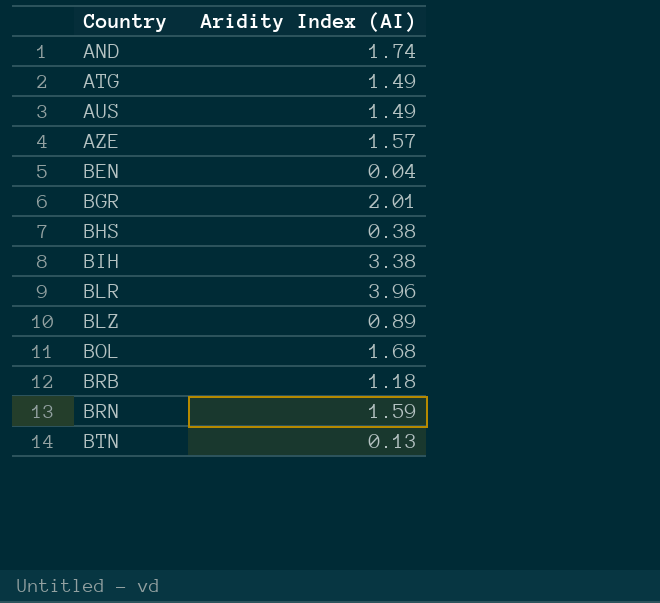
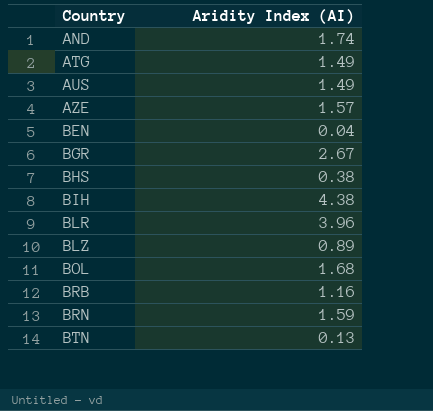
BGR | Aridity Index (AI): 2.01 -> 2.67
BIH | Aridity Index (AI): 3.38 -> 4.38
BRB | Aridity Index (AI): 1.18 -> 1.16

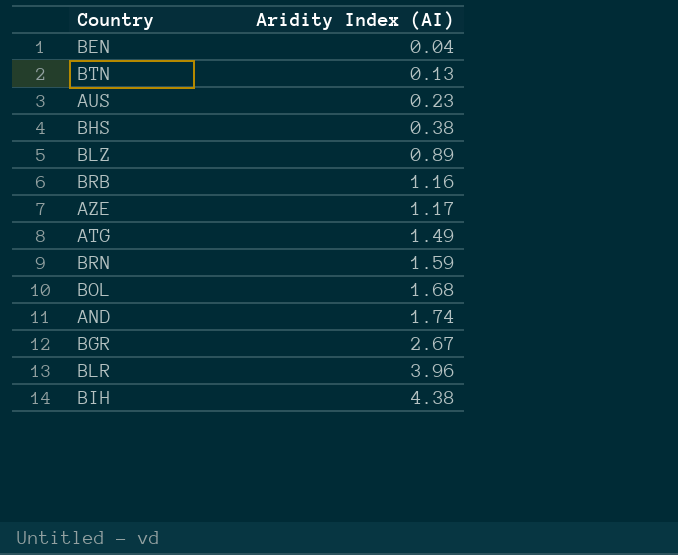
row order: Country ascending -> Aridity Index (AI) ascending
AUS | Aridity Index (AI): 1.49 -> 0.23
AZE | Aridity Index (AI): 1.57 -> 1.17

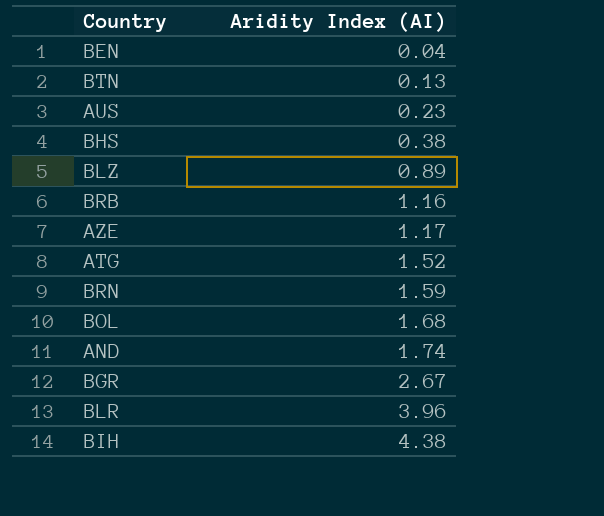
ATG | Aridity Index (AI): 1.49 -> 1.52

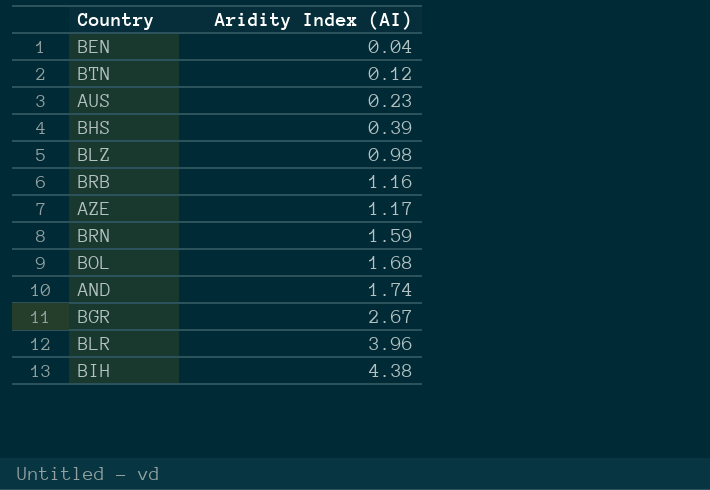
row ATG: 1.52 -> none
BTN | Aridity Index (AI): 0.13 -> 0.12
BHS | Aridity Index (AI): 0.38 -> 0.39
BLZ | Aridity Index (AI): 0.89 -> 0.98

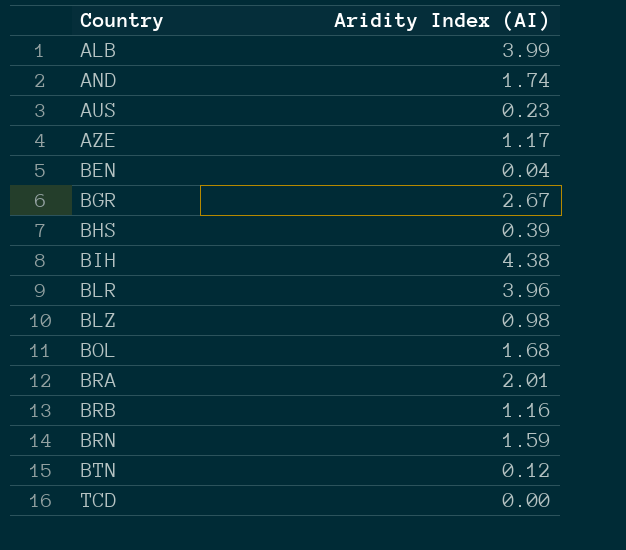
row order: Aridity Index (AI) ascending -> Country ascending
row ALB: none -> 3.99
row BRA: none -> 2.01
row TCD: none -> 0.00

